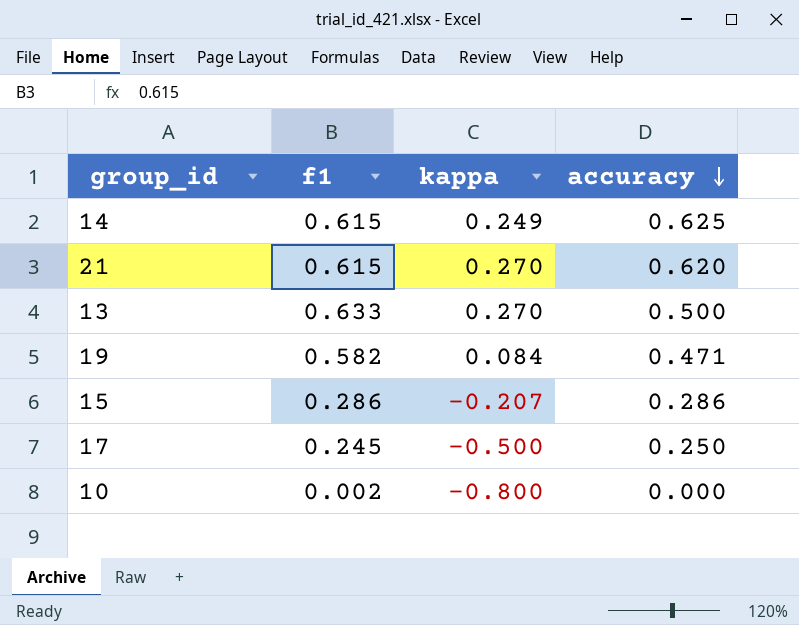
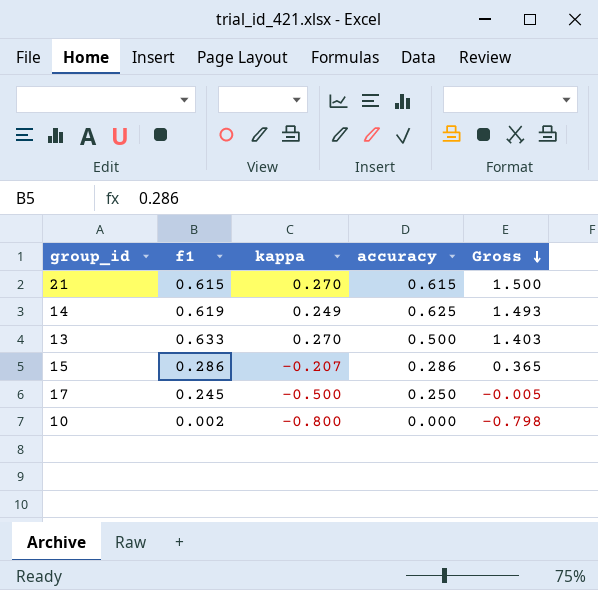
row order: accuracy descending -> Gross descending
column Gross | formula: none -> [f1] + [kappa] + [accuracy]
row 19: 0.582 | 0.084 | 0.471 -> none
21 | accuracy: 0.620 -> 0.615
14 | f1: 0.615 -> 0.619

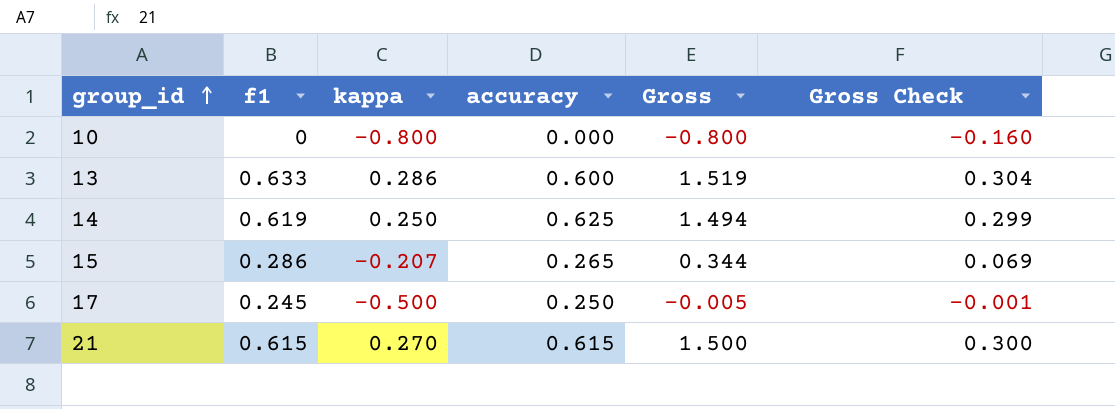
row order: Gross descending -> group_id ascending
column Gross Check | formula: none -> [Gross] * 0.2
10 | f1: 0.002 -> 0
10 | Gross: -0.798 -> -0.800
13 | kappa: 0.270 -> 0.286
13 | accuracy: 0.500 -> 0.600
13 | Gross: 1.403 -> 1.519
14 | kappa: 0.249 -> 0.250
14 | Gross: 1.493 -> 1.494
15 | accuracy: 0.286 -> 0.265
15 | Gross: 0.365 -> 0.344

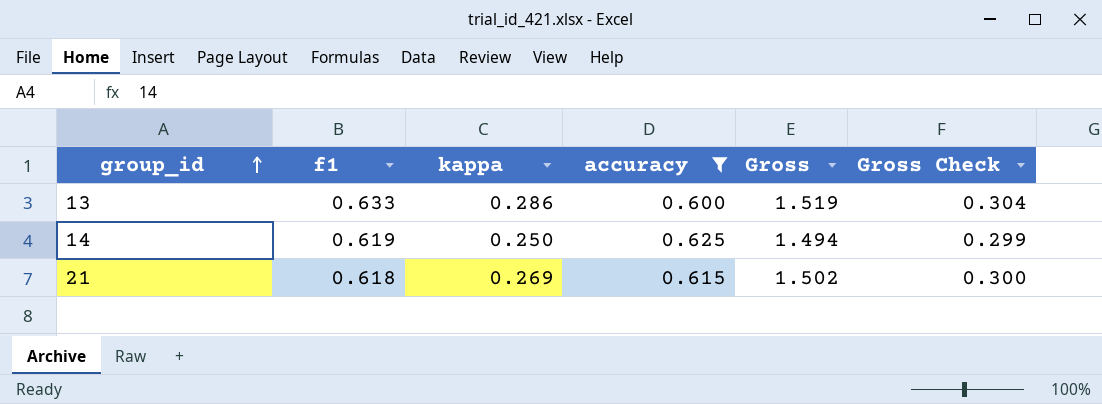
filter: none -> accuracy >= 0.600
21 | f1: 0.615 -> 0.618
21 | kappa: 0.270 -> 0.269
21 | Gross: 1.500 -> 1.502

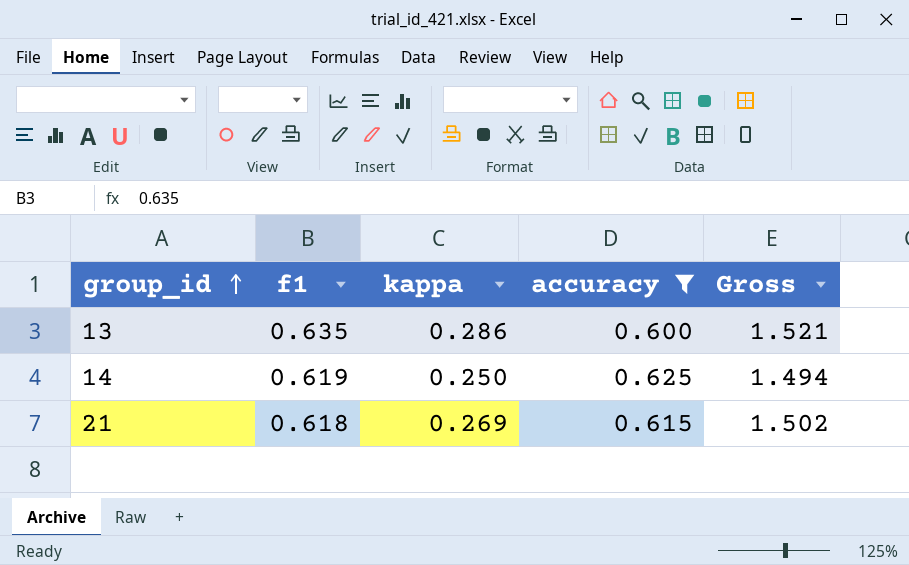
column Gross Check | formula: [Gross] * 0.2 -> none
13 | f1: 0.633 -> 0.635
13 | Gross: 1.519 -> 1.521

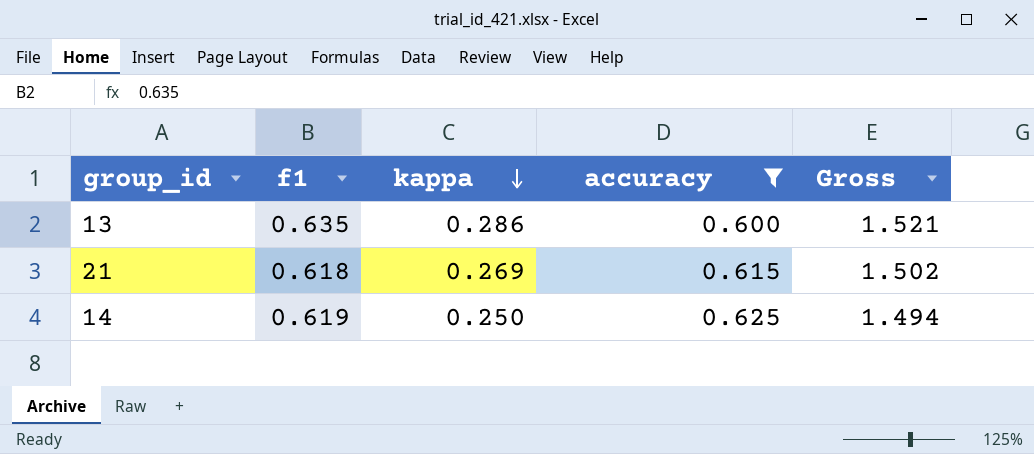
row order: group_id ascending -> kappa descending

